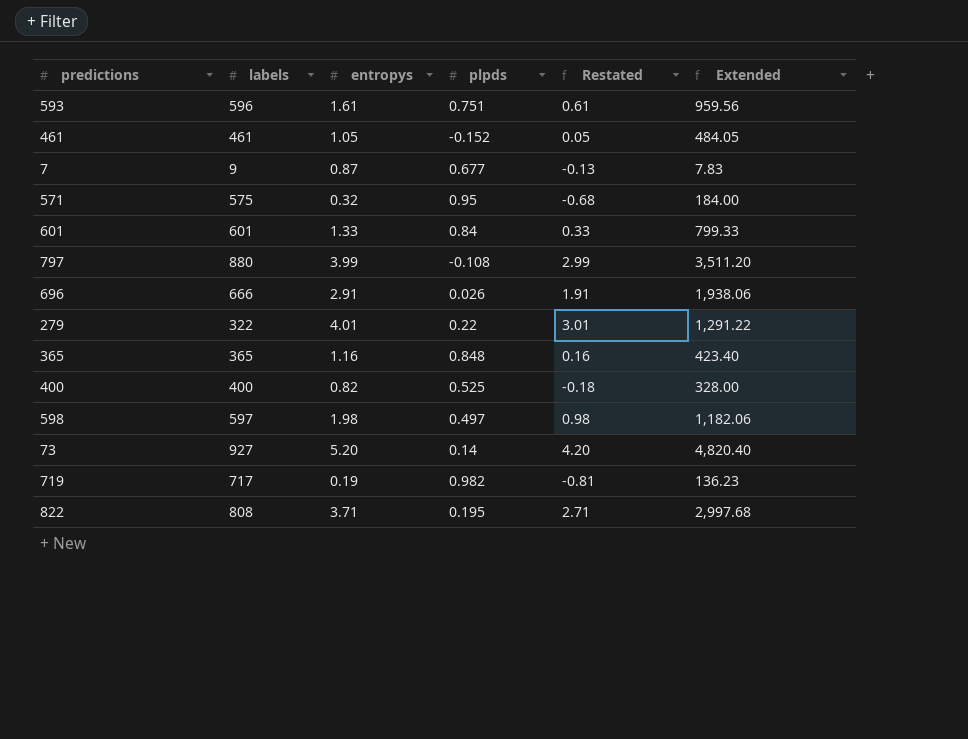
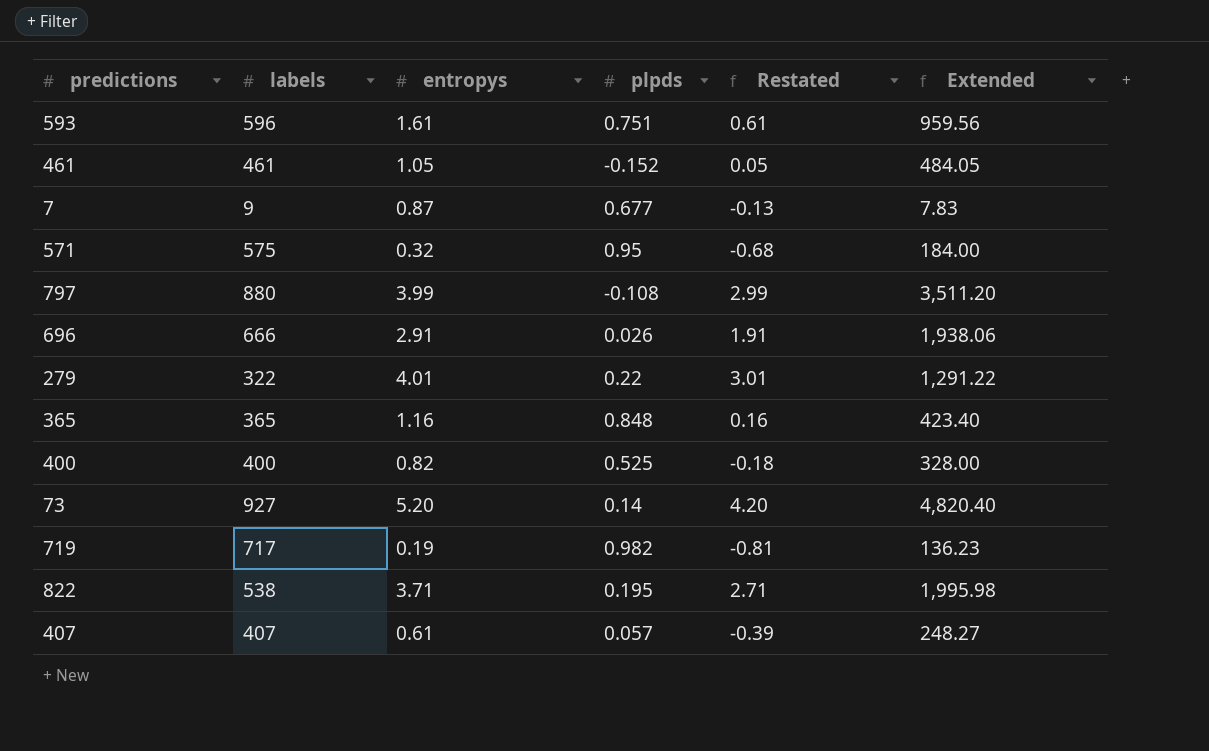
row 601: 601 | 1.33 | 0.84 | 0.33 | 799.33 -> none
row 598: 597 | 1.98 | 0.497 | 0.98 | 1,182.06 -> none
822 | labels: 808 -> 538
822 | Extended: 2,997.68 -> 1,995.98
row 407: none -> 407 | 0.61 | 0.057 | -0.39 | 248.27

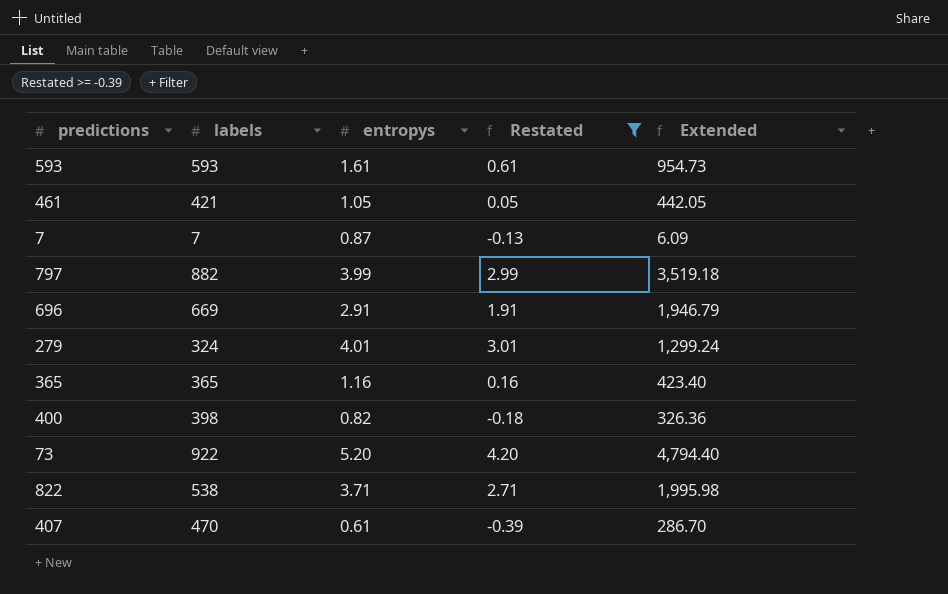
filter: none -> Restated >= -0.39
column plpds | position: 4 -> none
593 | labels: 596 -> 593
593 | Extended: 959.56 -> 954.73
461 | labels: 461 -> 421
461 | Extended: 484.05 -> 442.05
7 | labels: 9 -> 7
7 | Extended: 7.83 -> 6.09
797 | labels: 880 -> 882
797 | Extended: 3,511.20 -> 3,519.18
696 | labels: 666 -> 669
696 | Extended: 1,938.06 -> 1,946.79
279 | labels: 322 -> 324
279 | Extended: 1,291.22 -> 1,299.24
400 | labels: 400 -> 398
400 | Extended: 328.00 -> 326.36
73 | labels: 927 -> 922
73 | Extended: 4,820.40 -> 4,794.40
407 | labels: 407 -> 470
407 | Extended: 248.27 -> 286.70

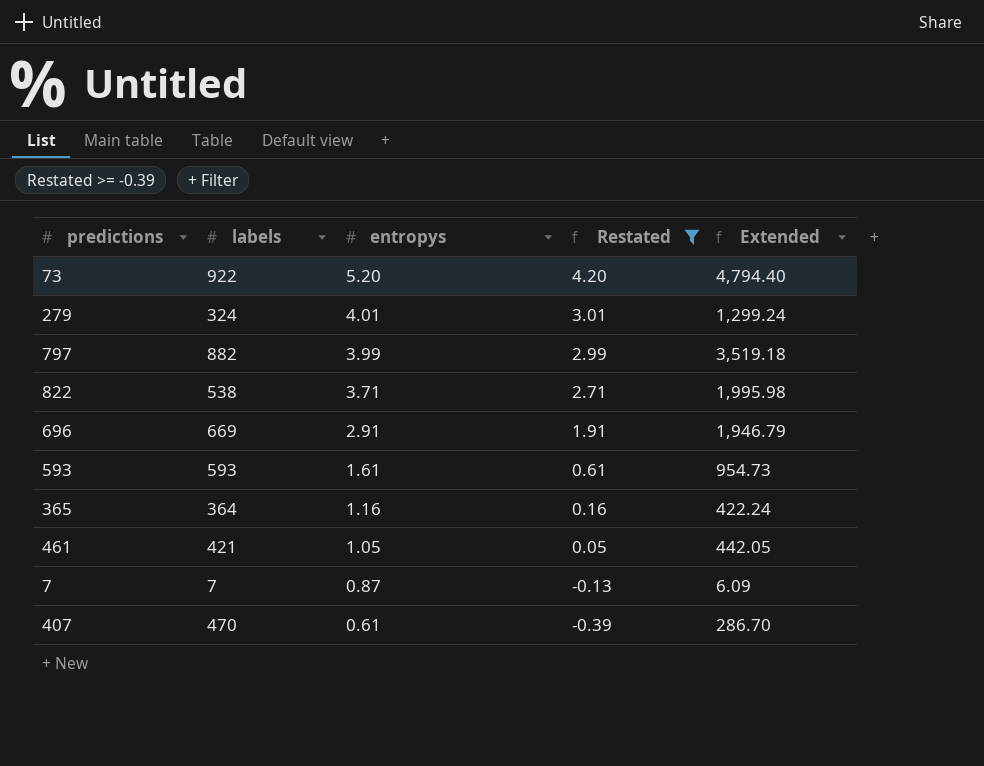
row order: none -> entropys descending
row 400: 398 | 0.82 | -0.18 | 326.36 -> none
365 | labels: 365 -> 364
365 | Extended: 423.40 -> 422.24

